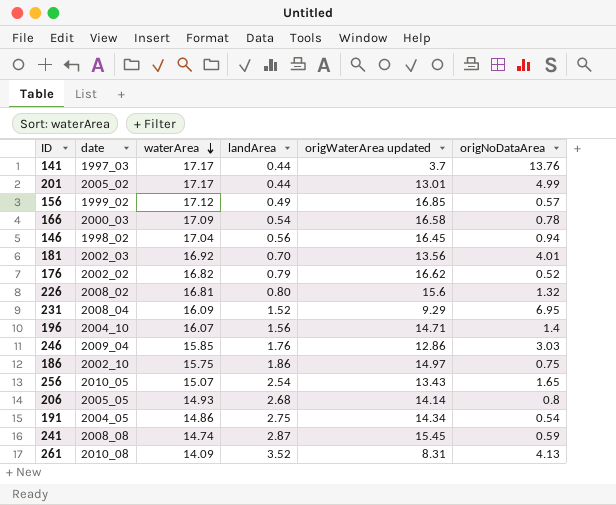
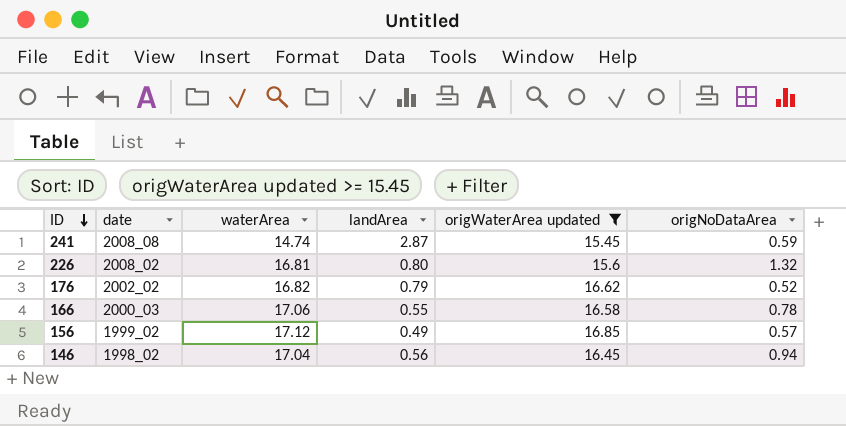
filter: none -> origWaterArea updated >= 15.45
row order: waterArea descending -> ID descending
166 | waterArea: 17.09 -> 17.06
166 | landArea: 0.54 -> 0.55

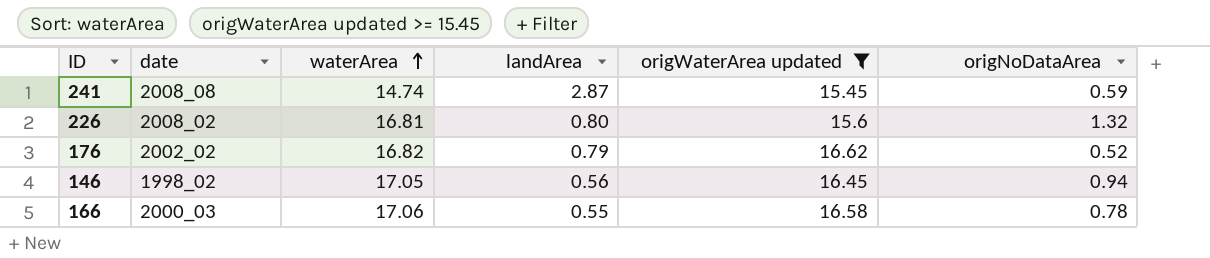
row order: ID descending -> waterArea ascending
row 156: 1999_02 | 17.12 | 0.49 | 16.85 | 0.57 -> none
146 | waterArea: 17.04 -> 17.05

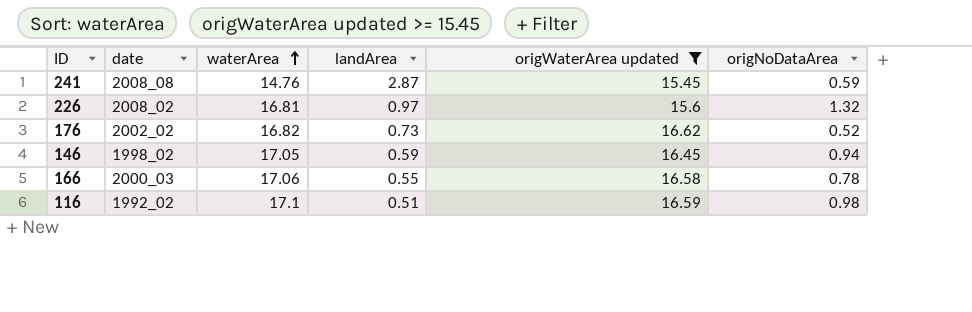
241 | waterArea: 14.74 -> 14.76
226 | landArea: 0.80 -> 0.97
176 | landArea: 0.79 -> 0.73
146 | landArea: 0.56 -> 0.59
row 116: none -> 1992_02 | 17.1 | 0.51 | 16.59 | 0.98

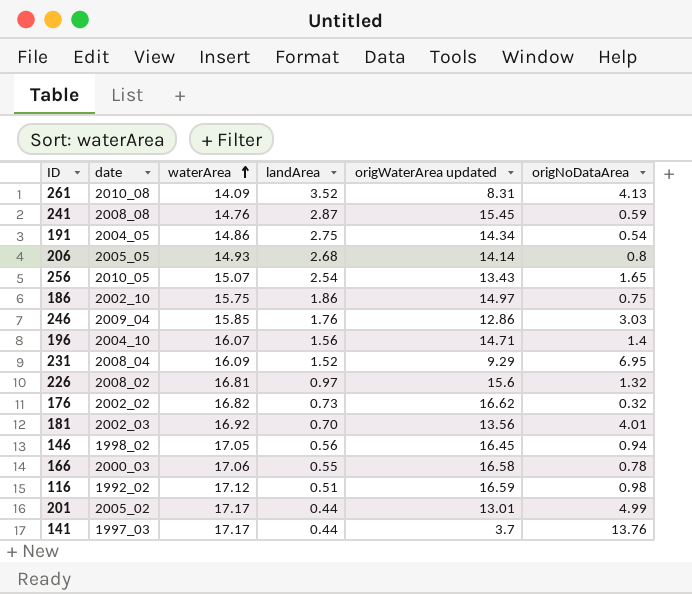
filter: origWaterArea updated >= 15.45 -> none
176 | origNoDataArea: 0.52 -> 0.32
146 | landArea: 0.59 -> 0.56
116 | waterArea: 17.1 -> 17.12

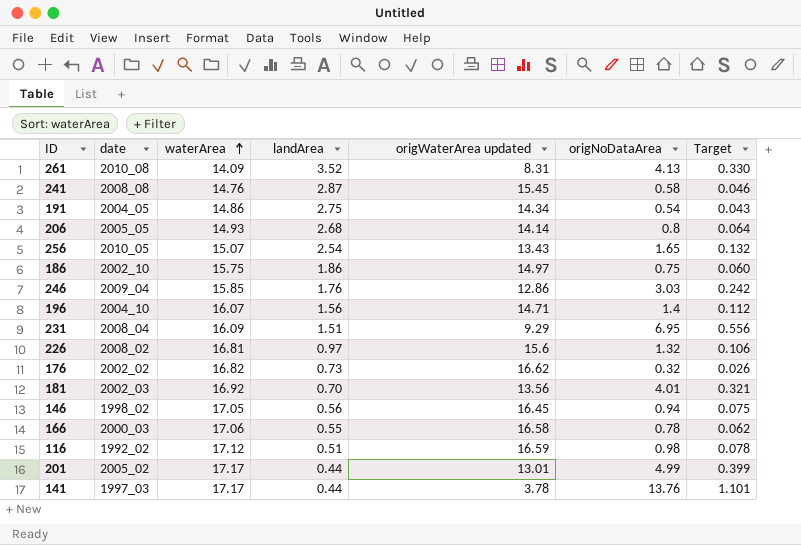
column Target | formula: none -> [origNoDataArea] * 0.08
241 | origNoDataArea: 0.59 -> 0.58
231 | landArea: 1.52 -> 1.51
141 | origWaterArea updated: 3.7 -> 3.78

